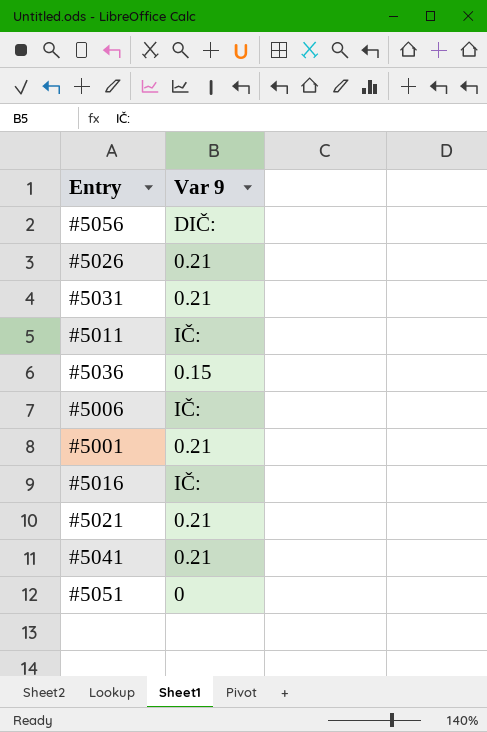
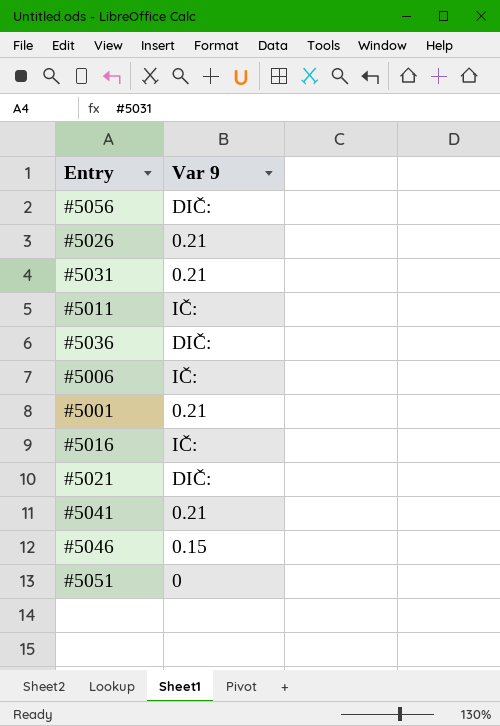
#5036 | Var 9: 0.15 -> DIČ:
#5021 | Var 9: 0.21 -> DIČ:
row #5046: none -> 0.15

